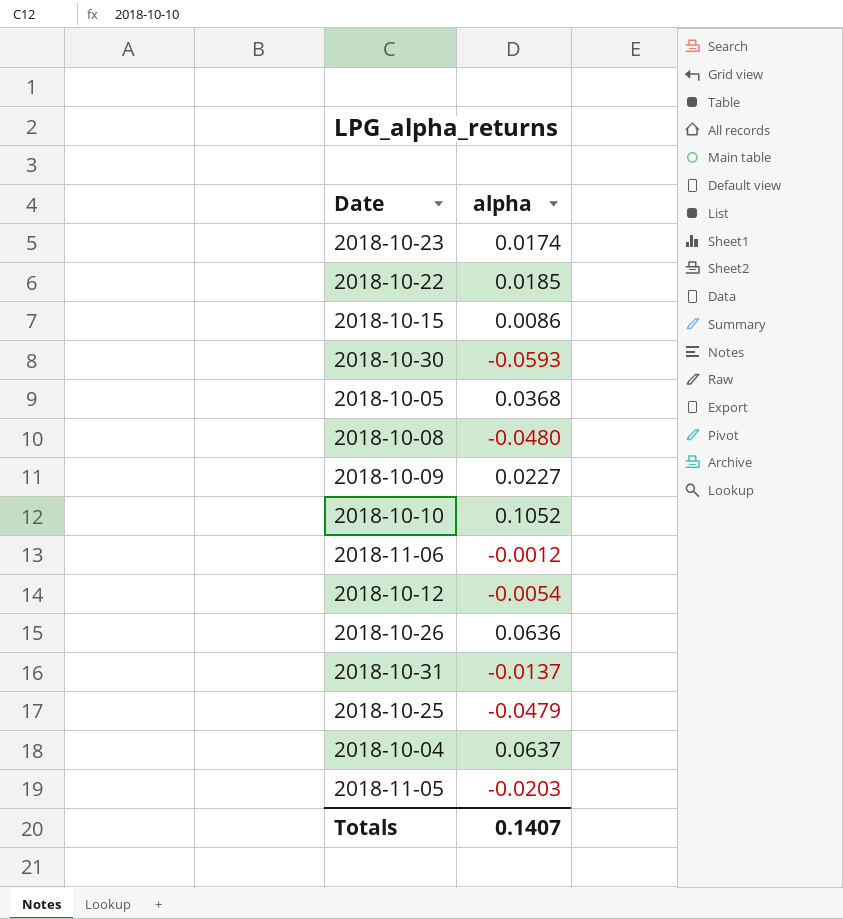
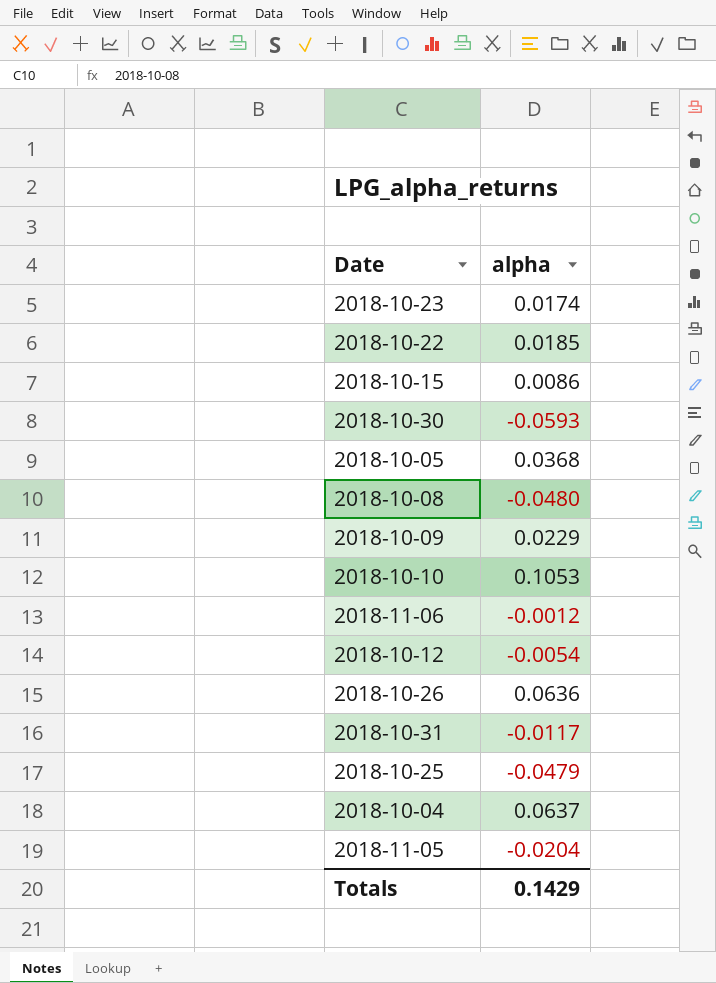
2018-10-09 | alpha: 0.0227 -> 0.0229
2018-10-10 | alpha: 0.1052 -> 0.1053
2018-10-31 | alpha: -0.0137 -> -0.0117
2018-11-05 | alpha: -0.0203 -> -0.0204
Totals | alpha: 0.1407 -> 0.1429

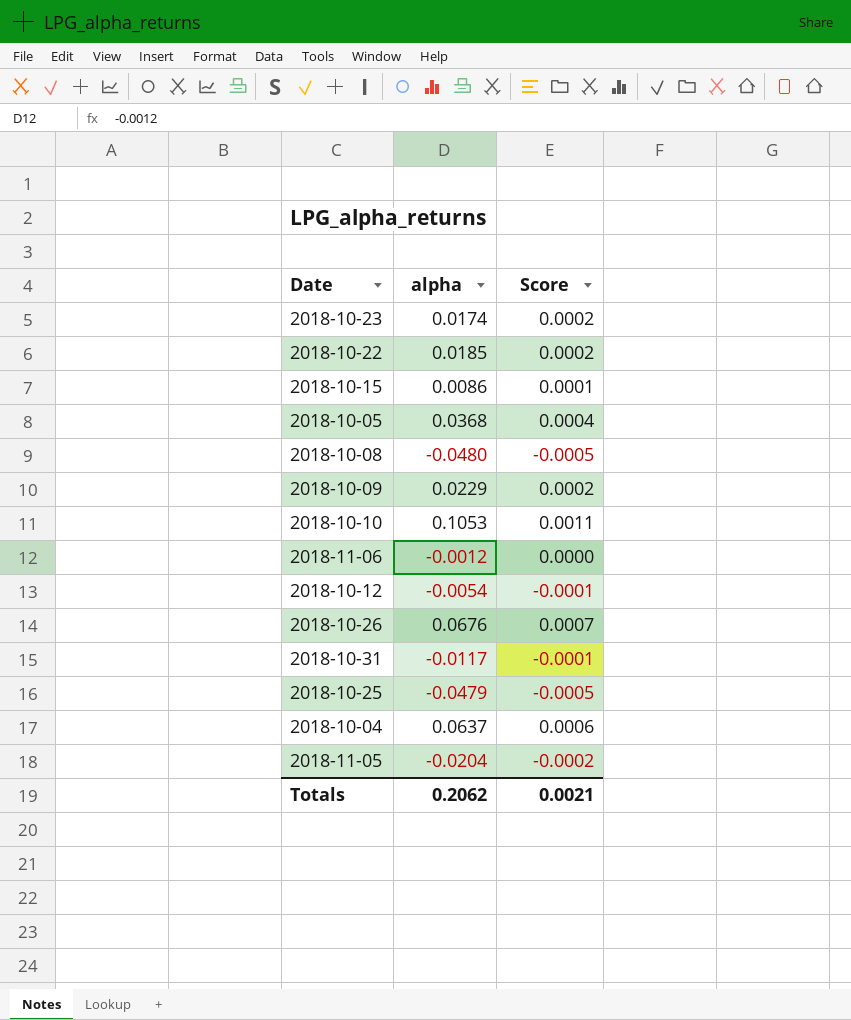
column Score | formula: none -> [alpha] * 0.01
row 2018-10-30: -0.0593 -> none
2018-10-26 | alpha: 0.0636 -> 0.0676
Totals | alpha: 0.1429 -> 0.2062

